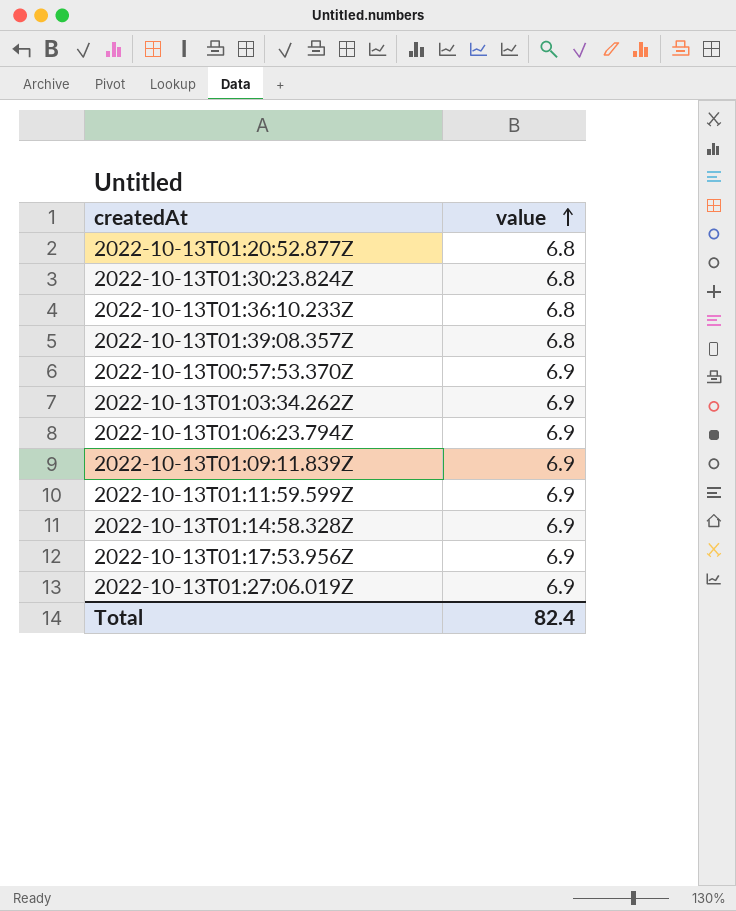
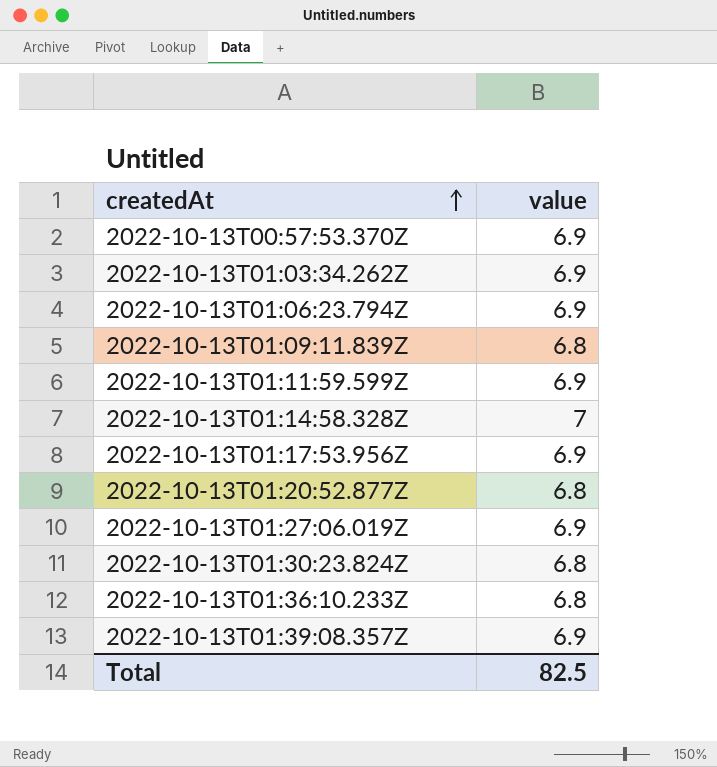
row order: value ascending -> createdAt ascending
2022-10-13T01:09:11.839Z | value: 6.9 -> 6.8
2022-10-13T01:14:58.328Z | value: 6.9 -> 7
2022-10-13T01:39:08.357Z | value: 6.8 -> 6.9
Total | value: 82.4 -> 82.5

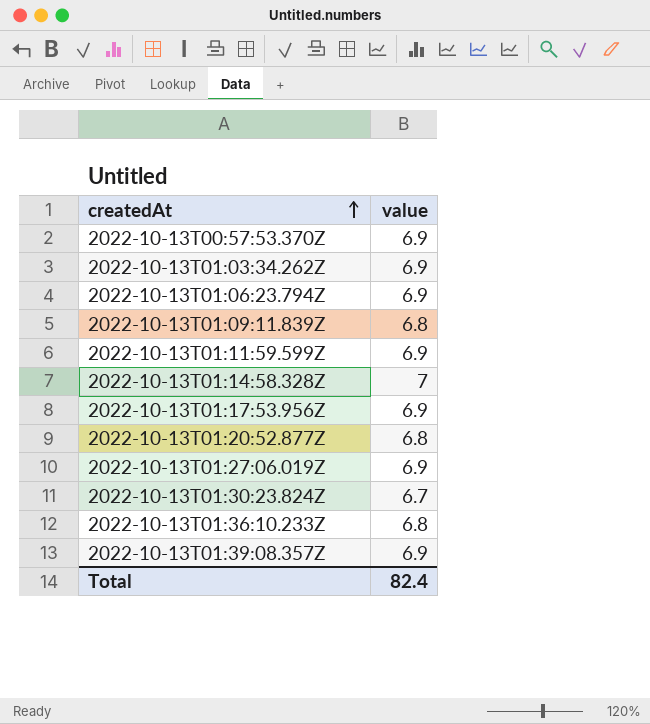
2022-10-13T01:30:23.824Z | value: 6.8 -> 6.7
Total | value: 82.5 -> 82.4

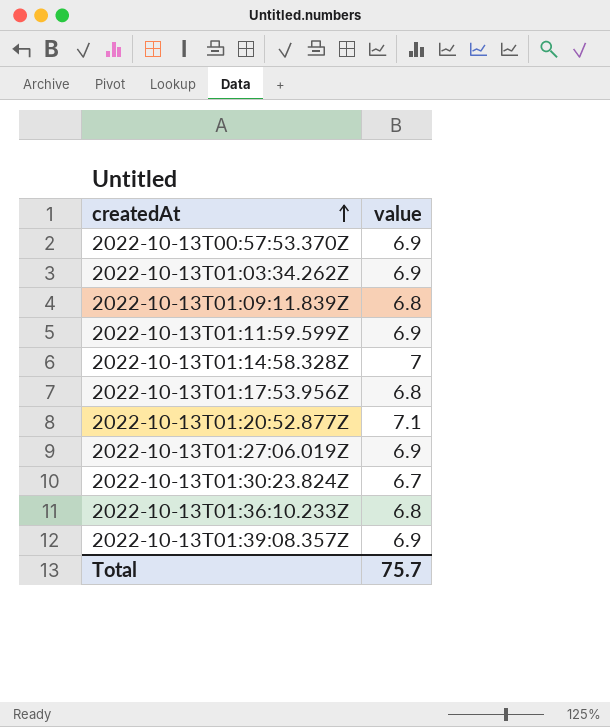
row 2022-10-13T01:06:23.794Z: 6.9 -> none
2022-10-13T01:17:53.956Z | value: 6.9 -> 6.8
2022-10-13T01:20:52.877Z | value: 6.8 -> 7.1
Total | value: 82.4 -> 75.7

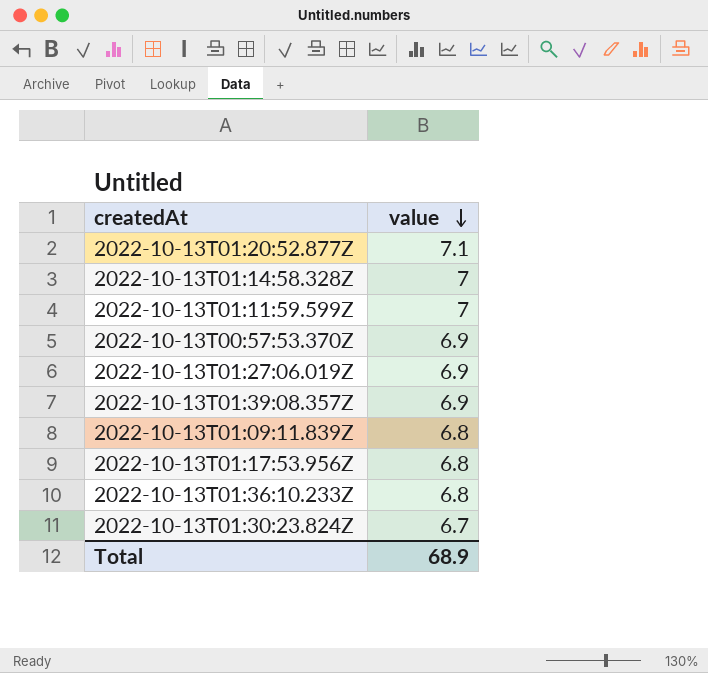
row order: createdAt ascending -> value descending
row 2022-10-13T01:03:34.262Z: 6.9 -> none
2022-10-13T01:11:59.599Z | value: 6.9 -> 7
Total | value: 75.7 -> 68.9

